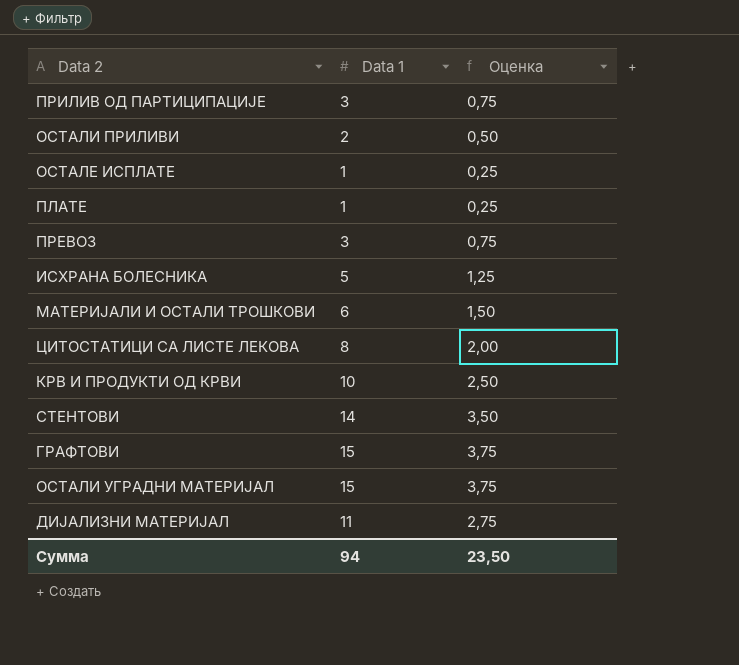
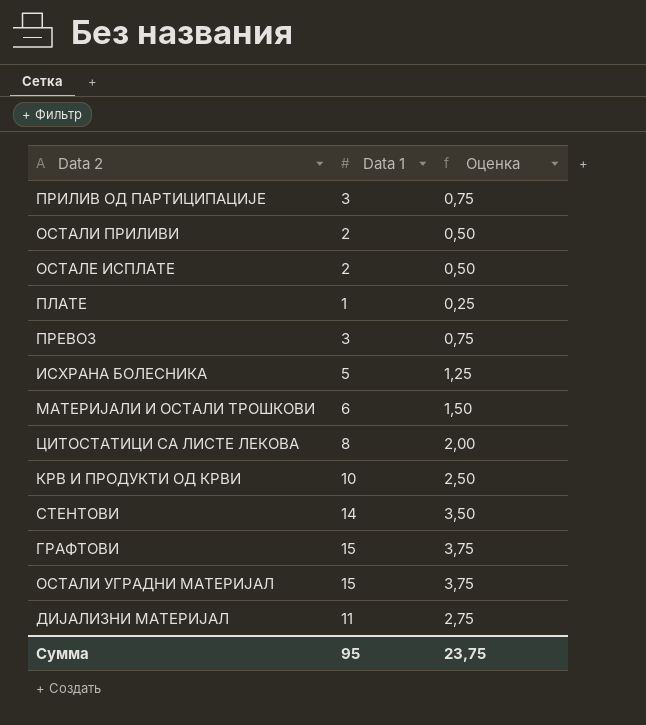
ОСТАЛЕ ИСПЛАТЕ | Data 1: 1 -> 2
ОСТАЛЕ ИСПЛАТЕ | Оценка: 0,25 -> 0,50
Сумма | Data 1: 94 -> 95
Сумма | Оценка: 23,50 -> 23,75

